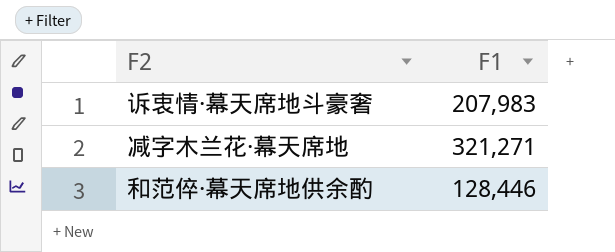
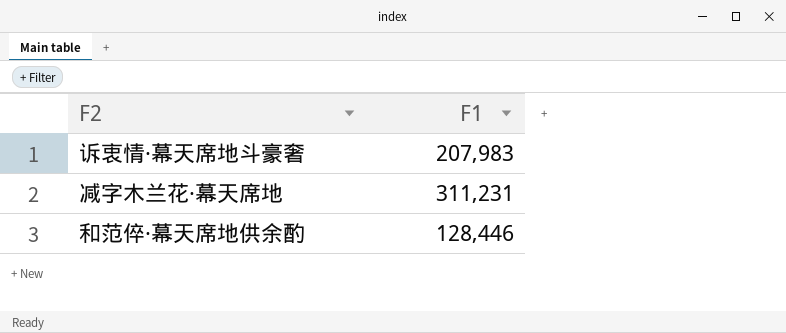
减字木兰花·幕天席地 | F1: 321,271 -> 311,231

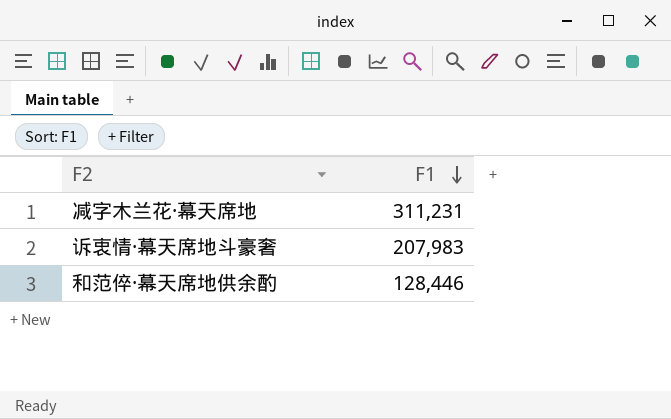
row order: none -> F1 descending

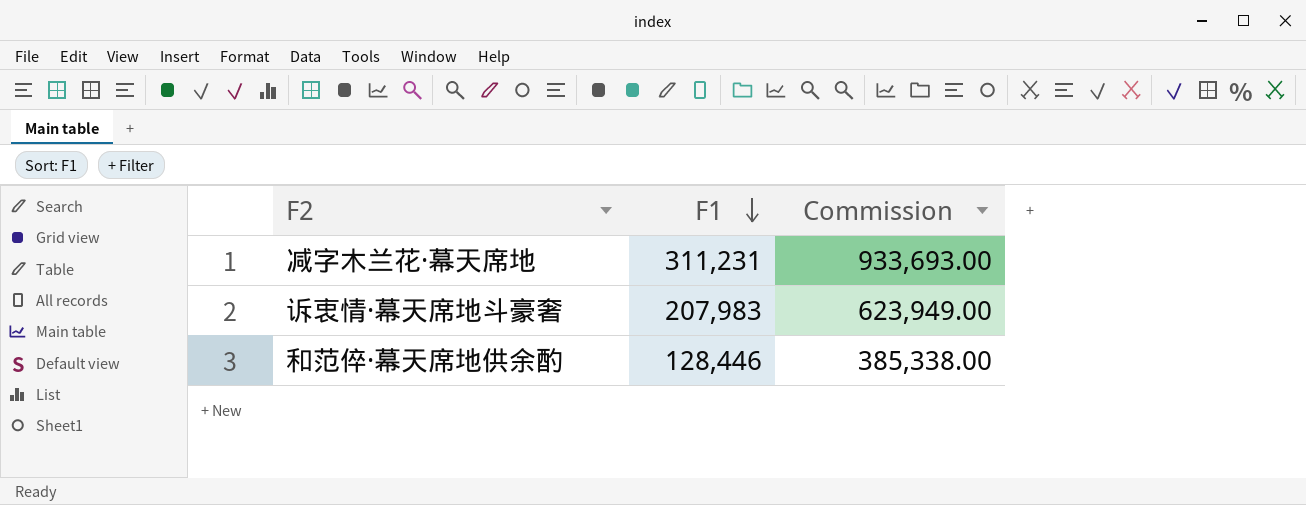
column Commission | formula: none -> [F1] * 3

